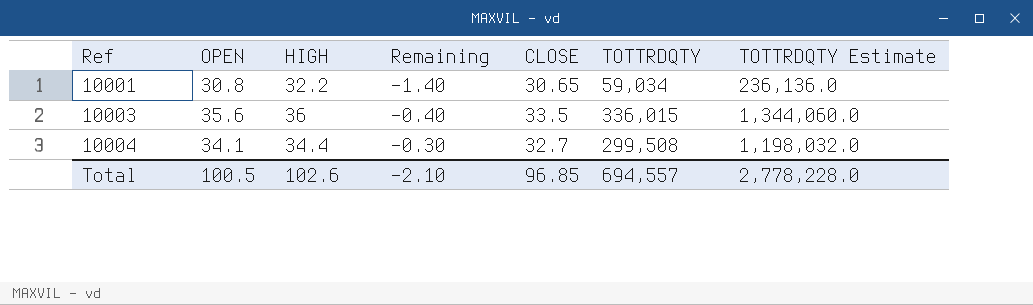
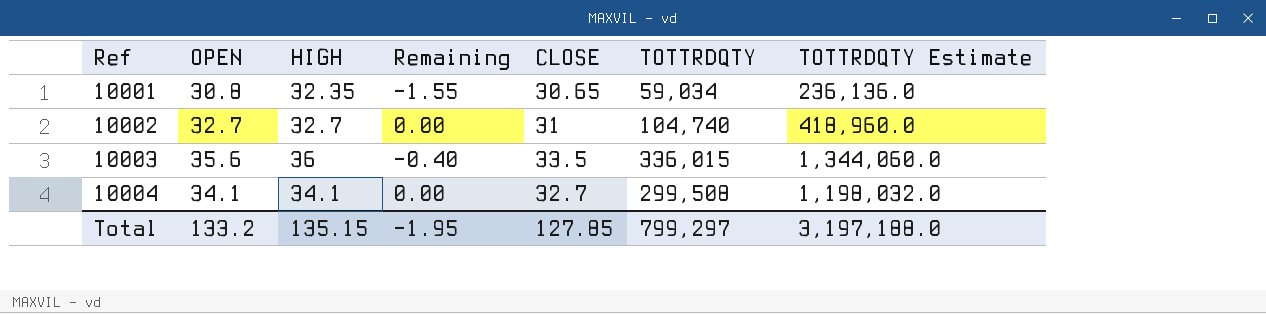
10001 | HIGH: 32.2 -> 32.35
10001 | Remaining: -1.40 -> -1.55
row 10002: none -> 32.7 | 32.7 | 0.00 | 31 | 104,740 | 418,960.0
10004 | HIGH: 34.4 -> 34.1
10004 | Remaining: -0.30 -> 0.00
Total | OPEN: 100.5 -> 133.2
Total | HIGH: 102.6 -> 135.15
Total | Remaining: -2.10 -> -1.95
Total | CLOSE: 96.85 -> 127.85
Total | TOTTRDQTY: 694,557 -> 799,297
Total | TOTTRDQTY Estimate: 2,778,228.0 -> 3,197,188.0

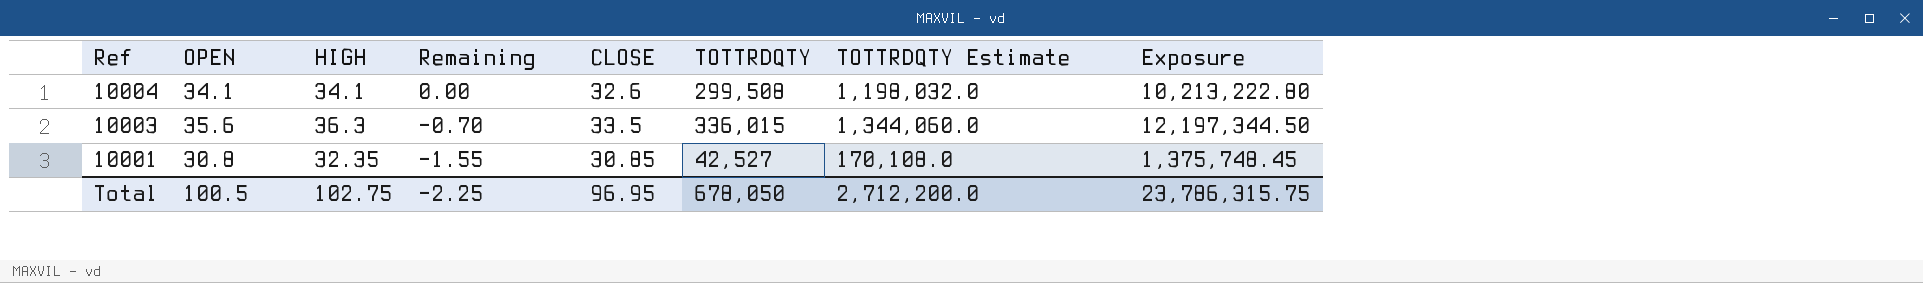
row order: Ref ascending -> Ref descending
column Exposure | formula: none -> [HIGH] * [TOTTRDQTY]
row 10002: 32.7 | 32.7 | 0.00 | 31 | 104,740 | 418,960.0 -> none
10004 | CLOSE: 32.7 -> 32.6
10003 | HIGH: 36 -> 36.3
10003 | Remaining: -0.40 -> -0.70
10001 | CLOSE: 30.65 -> 30.85
10001 | TOTTRDQTY: 59,034 -> 42,527
10001 | TOTTRDQTY Estimate: 236,136.0 -> 170,108.0
Total | OPEN: 133.2 -> 100.5
Total | HIGH: 135.15 -> 102.75
Total | Remaining: -1.95 -> -2.25
Total | CLOSE: 127.85 -> 96.95
Total | TOTTRDQTY: 799,297 -> 678,050
Total | TOTTRDQTY Estimate: 3,197,188.0 -> 2,712,200.0

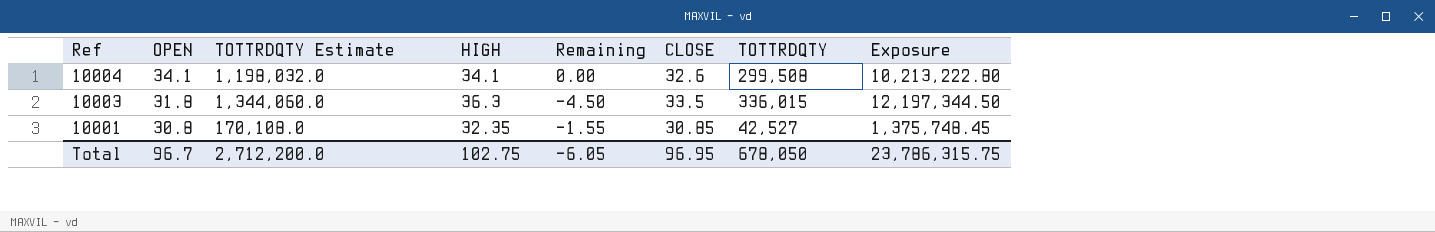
column TOTTRDQTY Estimate | position: 7 -> 3
10003 | OPEN: 35.6 -> 31.8
10003 | Remaining: -0.70 -> -4.50
Total | OPEN: 100.5 -> 96.7
Total | Remaining: -2.25 -> -6.05

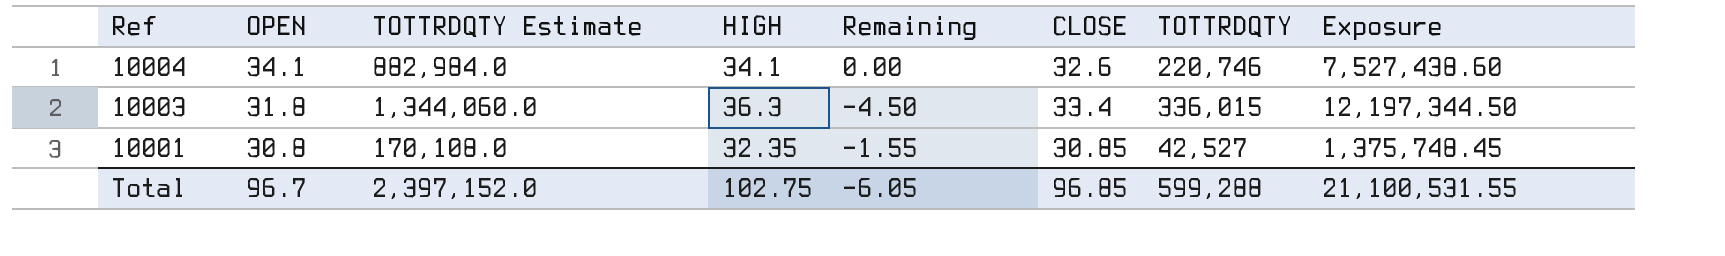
10004 | TOTTRDQTY Estimate: 1,198,032.0 -> 882,984.0
10004 | TOTTRDQTY: 299,508 -> 220,746
10004 | Exposure: 10,213,222.80 -> 7,527,438.60
10003 | CLOSE: 33.5 -> 33.4
Total | TOTTRDQTY Estimate: 2,712,200.0 -> 2,397,152.0
Total | CLOSE: 96.95 -> 96.85
Total | TOTTRDQTY: 678,050 -> 599,288
Total | Exposure: 23,786,315.75 -> 21,100,531.55

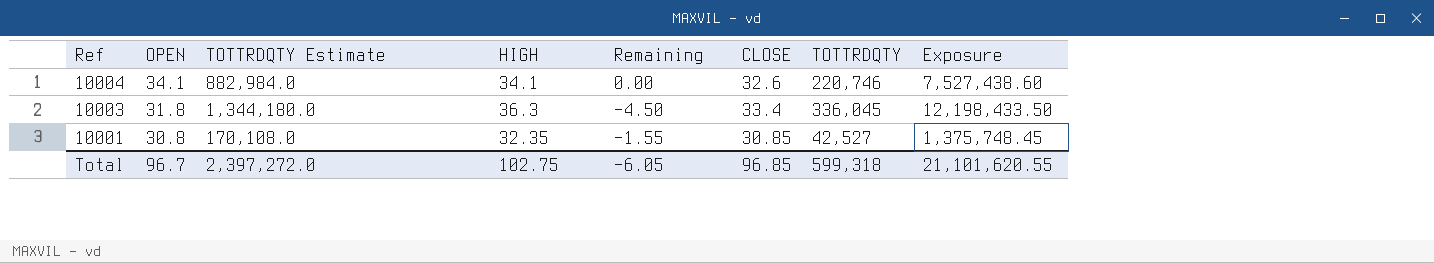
10003 | TOTTRDQTY Estimate: 1,344,060.0 -> 1,344,180.0
10003 | TOTTRDQTY: 336,015 -> 336,045
10003 | Exposure: 12,197,344.50 -> 12,198,433.50
Total | TOTTRDQTY Estimate: 2,397,152.0 -> 2,397,272.0
Total | TOTTRDQTY: 599,288 -> 599,318
Total | Exposure: 21,100,531.55 -> 21,101,620.55

